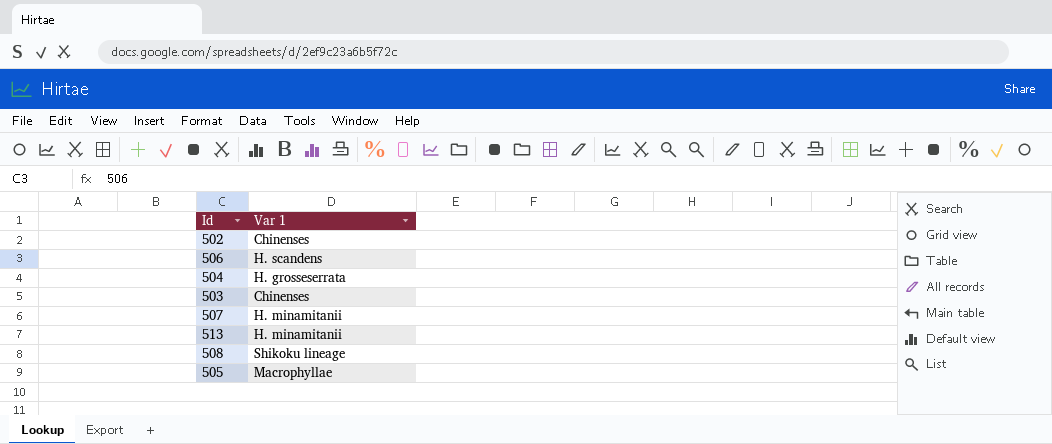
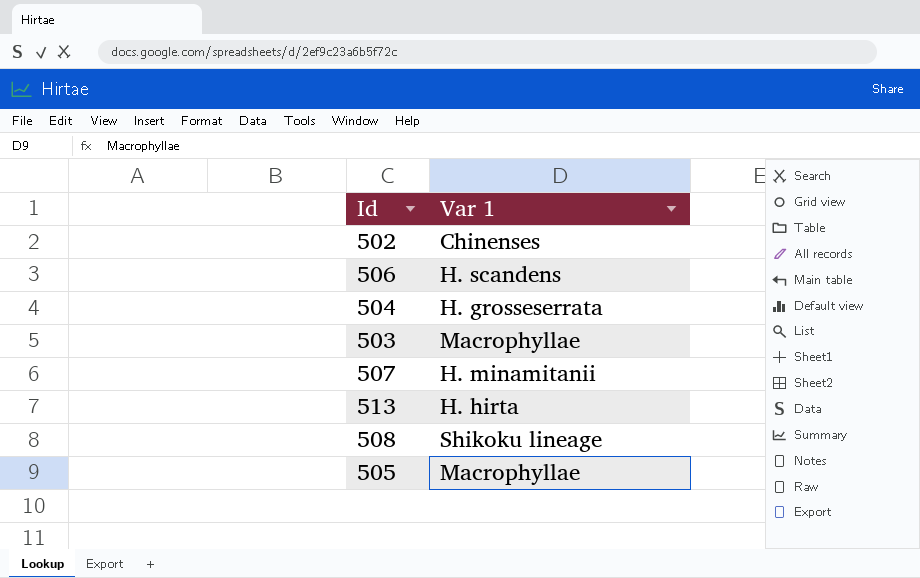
503 | Var 1: Chinenses -> Macrophyllae
513 | Var 1: H. minamitanii -> H. hirta

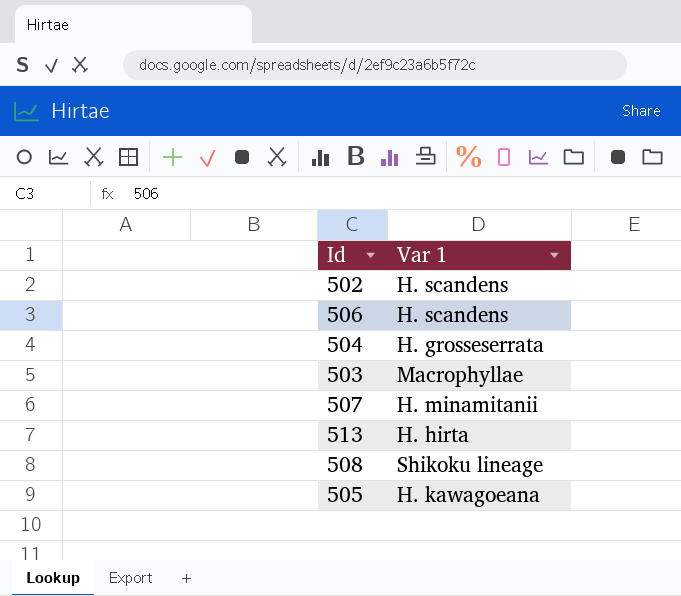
502 | Var 1: Chinenses -> H. scandens
505 | Var 1: Macrophyllae -> H. kawagoeana

